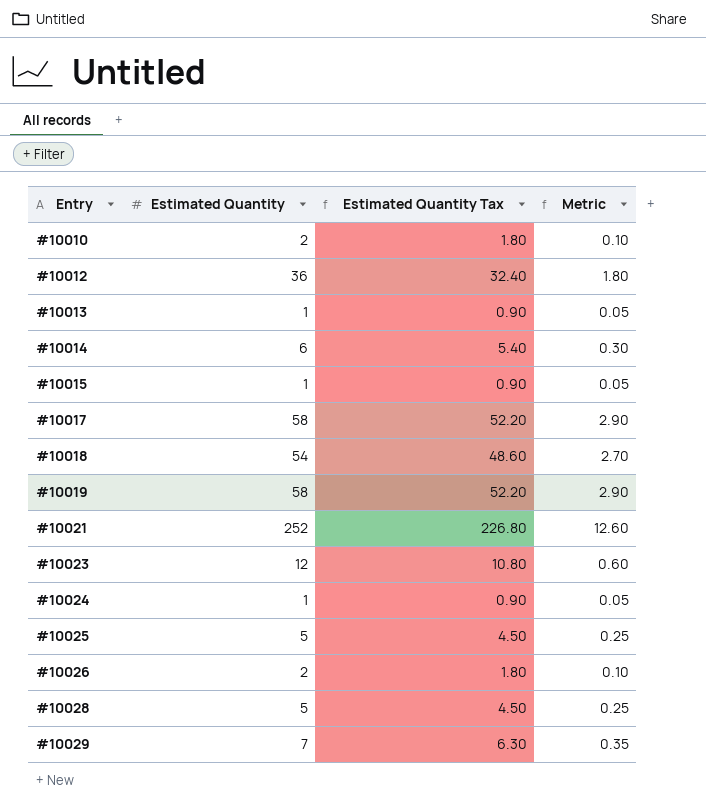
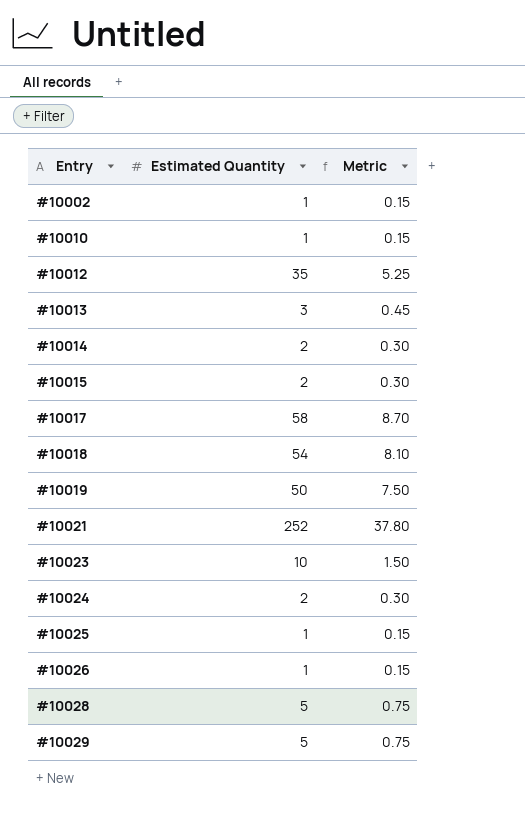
column Estimated Quantity Tax | formula: [Estimated Quantity] * 0.9 -> none
column Metric | formula: [Estimated Quantity] * 0.05 -> [Estimated Quantity] * 0.15
row #10002: none -> 1 | 0.15
#10010 | Estimated Quantity: 2 -> 1
#10012 | Estimated Quantity: 36 -> 35
#10013 | Estimated Quantity: 1 -> 3
#10014 | Estimated Quantity: 6 -> 2
#10015 | Estimated Quantity: 1 -> 2
#10019 | Estimated Quantity: 58 -> 50
#10023 | Estimated Quantity: 12 -> 10
#10024 | Estimated Quantity: 1 -> 2
#10025 | Estimated Quantity: 5 -> 1
#10026 | Estimated Quantity: 2 -> 1
#10029 | Estimated Quantity: 7 -> 5

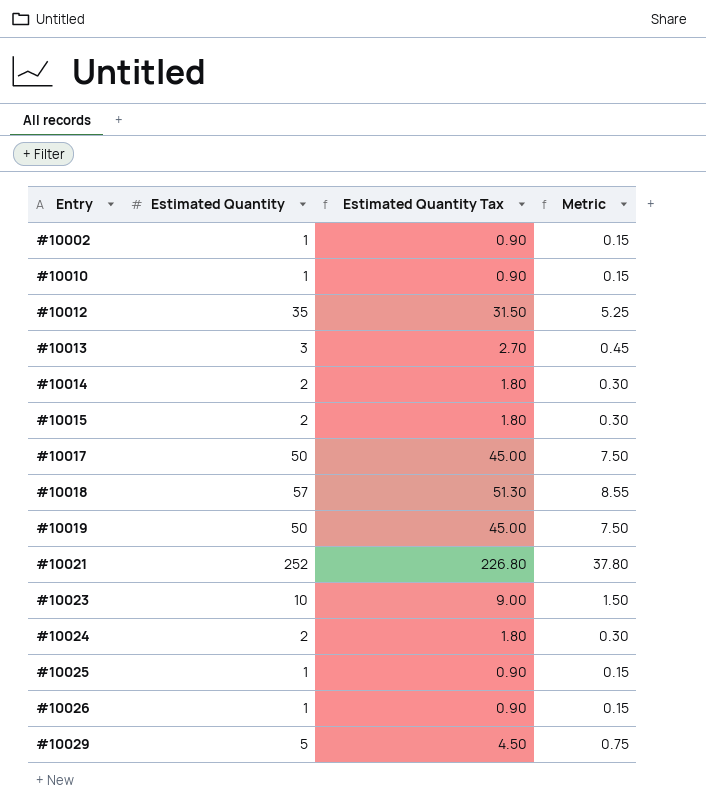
column Estimated Quantity Tax | formula: none -> [Estimated Quantity] * 0.9
row #10028: 5 | 0.75 -> none
#10017 | Estimated Quantity: 58 -> 50
#10017 | Metric: 8.70 -> 7.50
#10018 | Estimated Quantity: 54 -> 57
#10018 | Metric: 8.10 -> 8.55

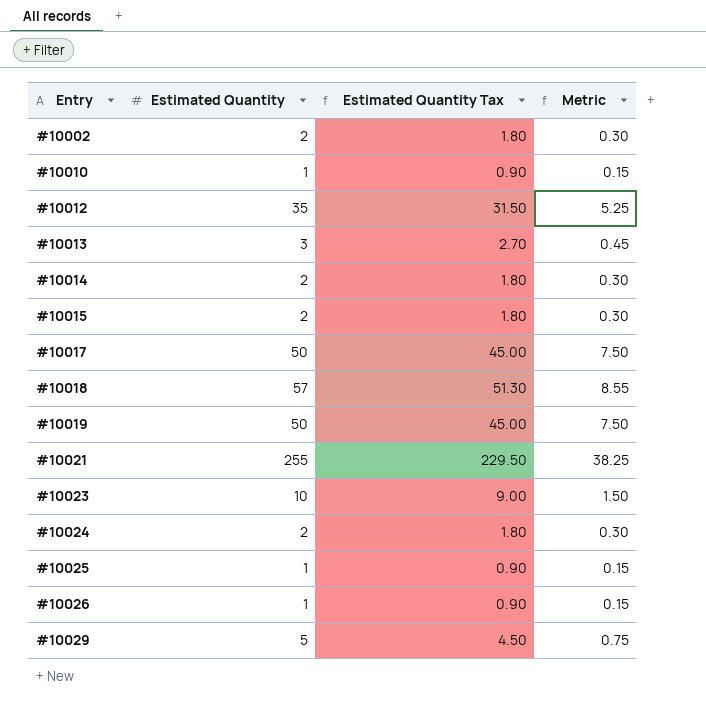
#10002 | Estimated Quantity: 1 -> 2
#10002 | Estimated Quantity Tax: 0.90 -> 1.80
#10002 | Metric: 0.15 -> 0.30
#10021 | Estimated Quantity: 252 -> 255
#10021 | Estimated Quantity Tax: 226.80 -> 229.50
#10021 | Metric: 37.80 -> 38.25

